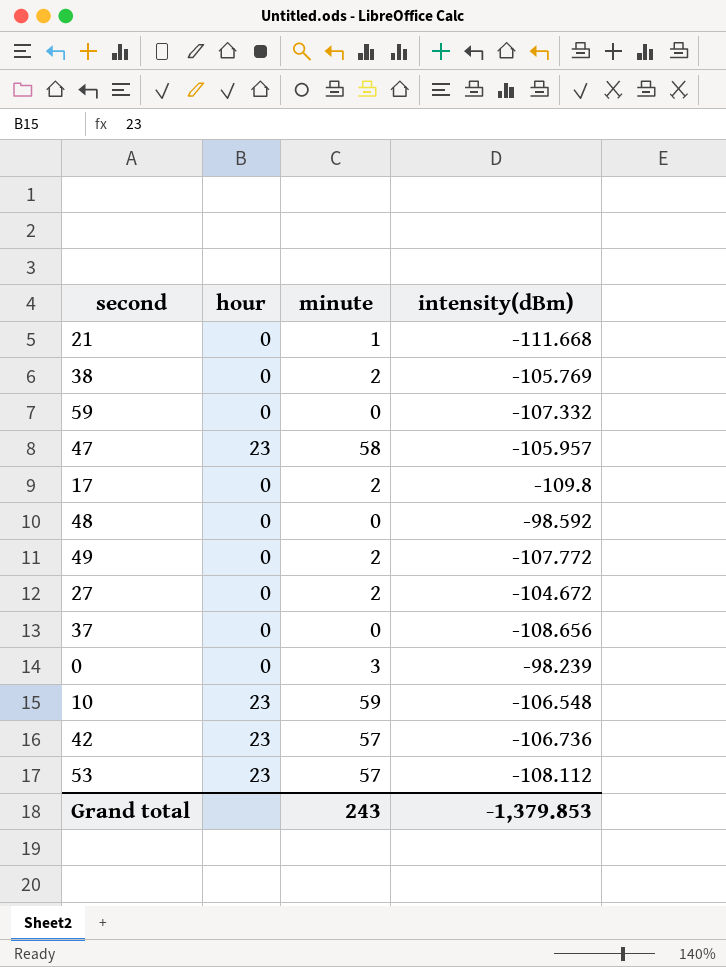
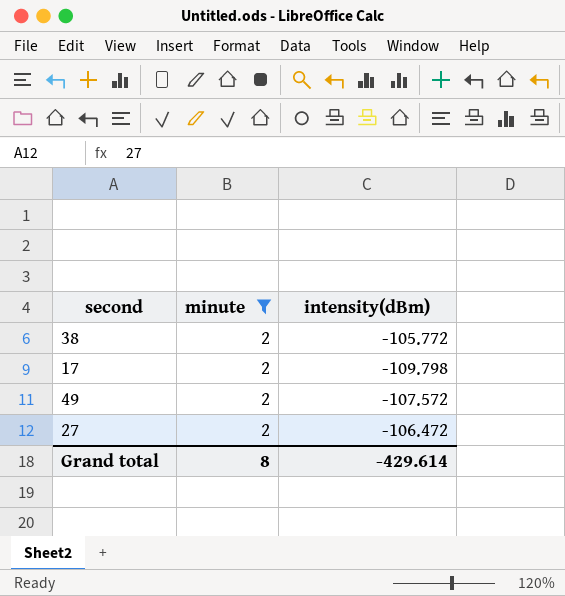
filter: none -> minute = 2
column hour | position: 2 -> none
38 | intensity(dBm): -105.769 -> -105.772
17 | intensity(dBm): -109.8 -> -109.798
49 | intensity(dBm): -107.772 -> -107.572
27 | intensity(dBm): -104.672 -> -106.472
Grand total | minute: 243 -> 8
Grand total | intensity(dBm): -1,379.853 -> -429.614

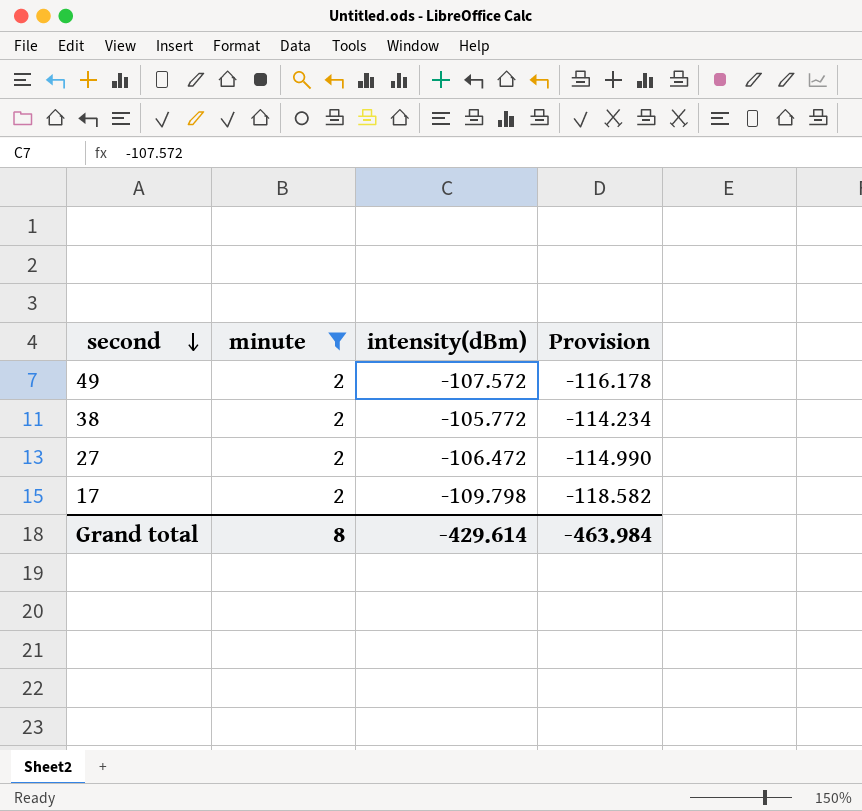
row order: none -> second descending
column Provision | formula: none -> [intensity(dBm)] * 1.08

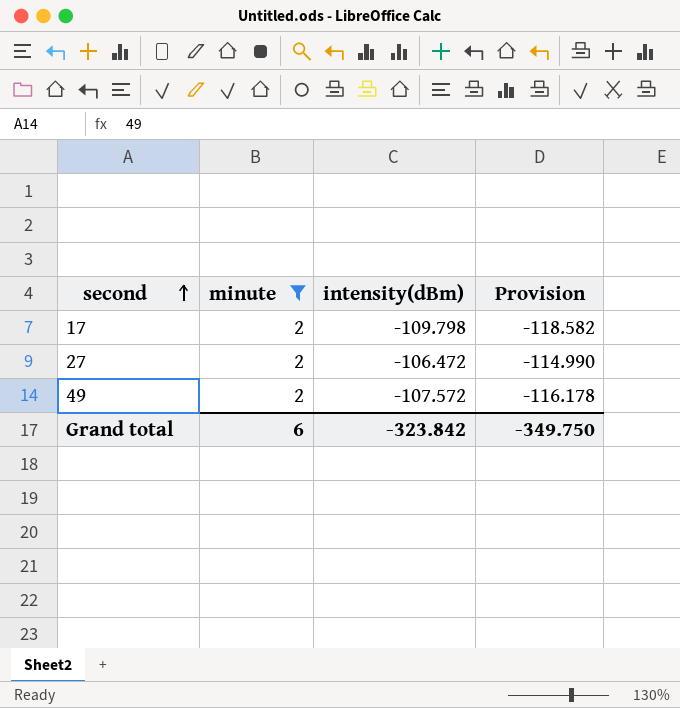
row order: second descending -> second ascending
row 38: 2 | -105.772 | -114.234 -> none
Grand total | minute: 8 -> 6
Grand total | intensity(dBm): -429.614 -> -323.842
Grand total | Provision: -463.984 -> -349.750

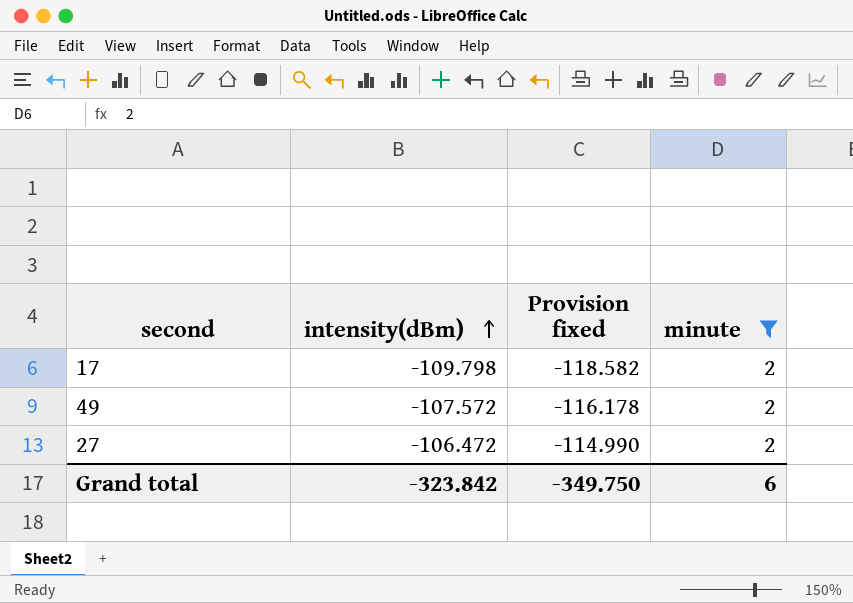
row order: second ascending -> intensity(dBm) ascending
column name: Provision -> Provision fixed
column minute | position: 2 -> 4

